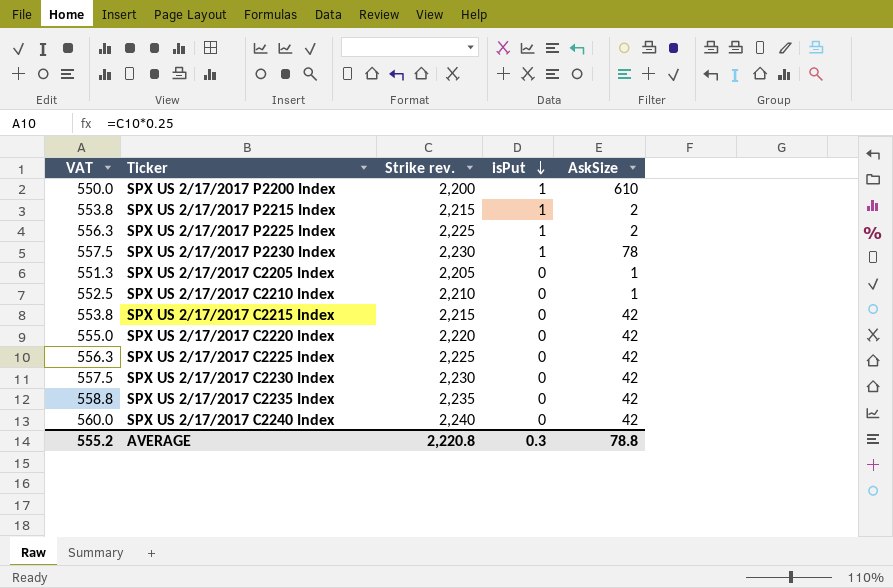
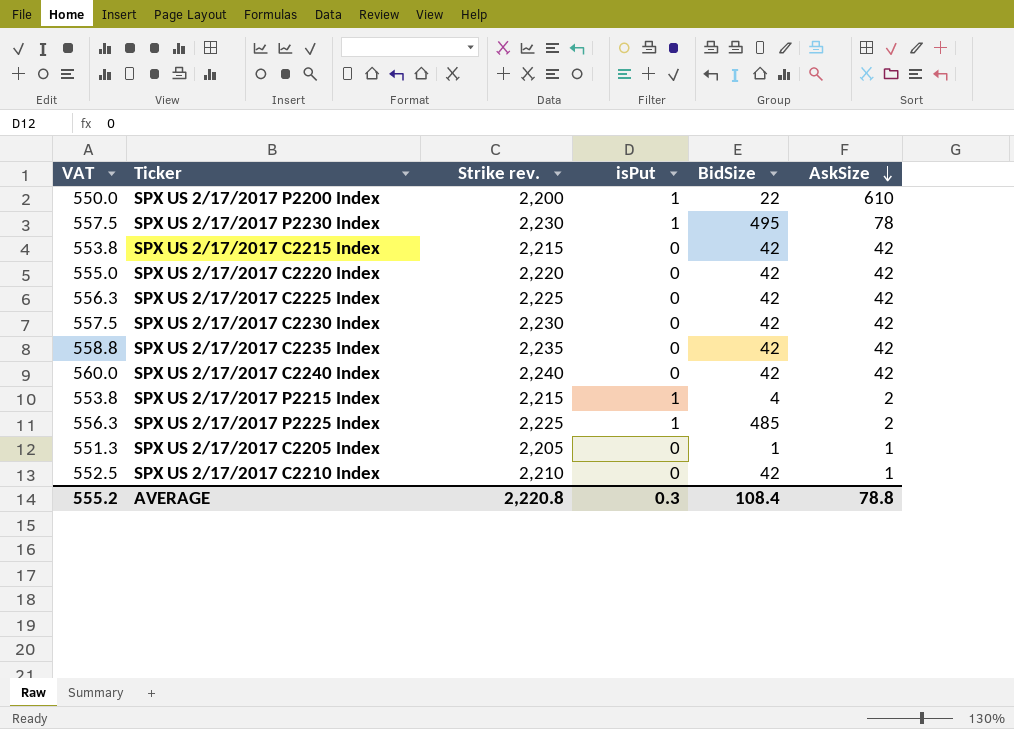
row order: isPut descending -> AskSize descending
column BidSize | position: none -> 5

